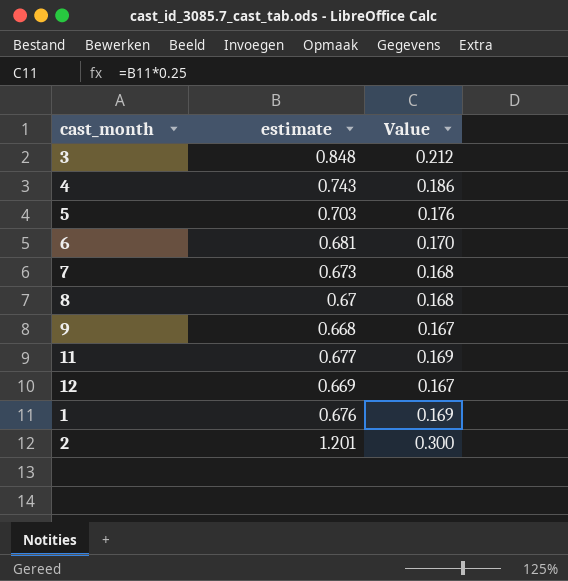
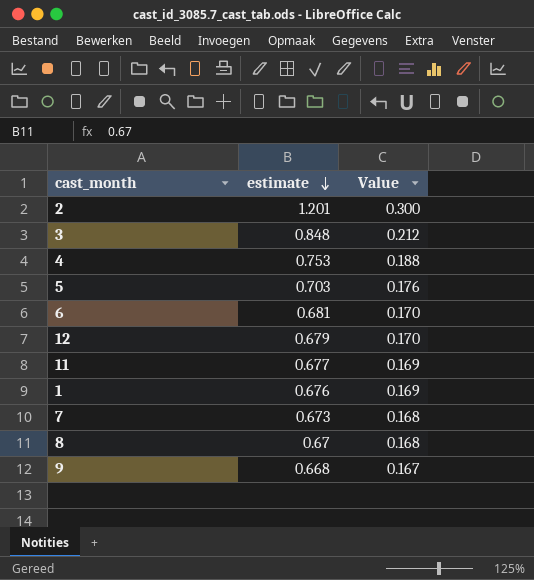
row order: none -> estimate descending
4 | estimate: 0.743 -> 0.753
4 | Value: 0.186 -> 0.188
12 | estimate: 0.669 -> 0.679
12 | Value: 0.167 -> 0.170

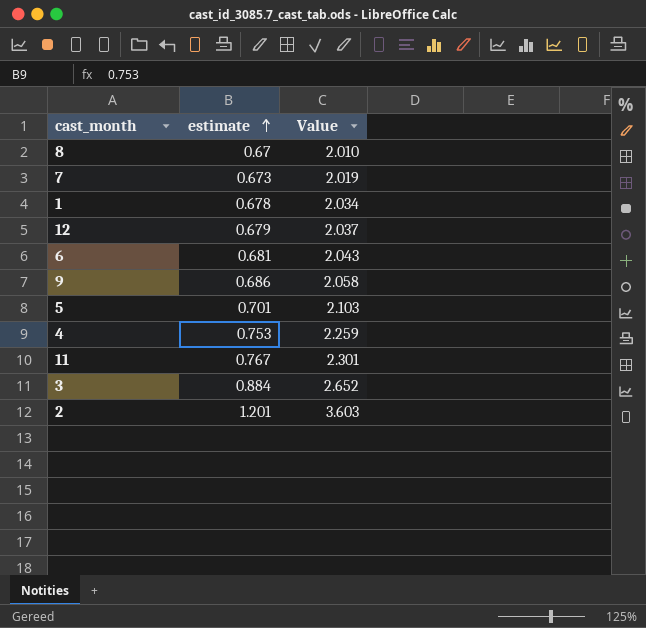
row order: estimate descending -> estimate ascending
column Value | formula: [estimate] * 0.25 -> [estimate] * 3
1 | estimate: 0.676 -> 0.678
9 | estimate: 0.668 -> 0.686
5 | estimate: 0.703 -> 0.701
11 | estimate: 0.677 -> 0.767
3 | estimate: 0.848 -> 0.884

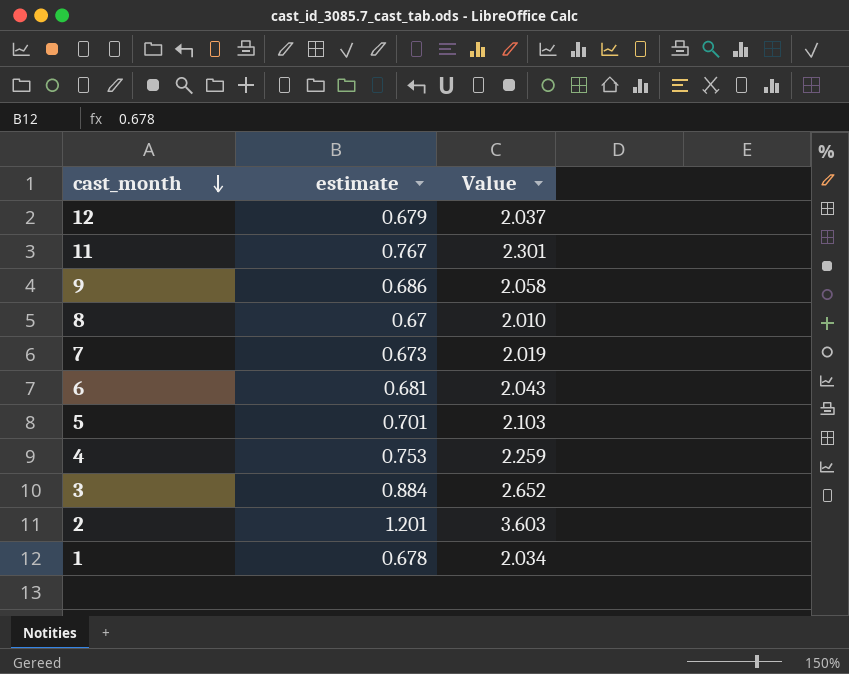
row order: estimate ascending -> cast_month descending

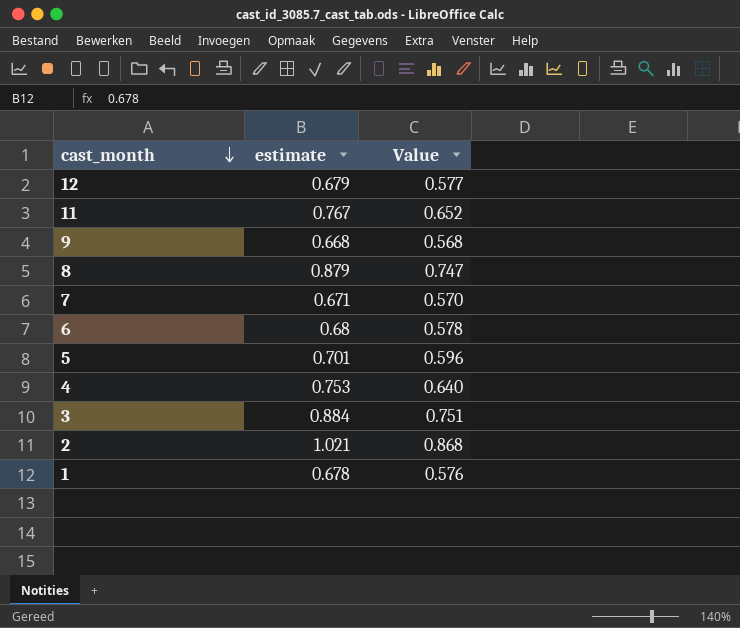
column Value | formula: [estimate] * 3 -> [estimate] * 0.85
9 | estimate: 0.686 -> 0.668
8 | estimate: 0.67 -> 0.879
7 | estimate: 0.673 -> 0.671
6 | estimate: 0.681 -> 0.68
2 | estimate: 1.201 -> 1.021

